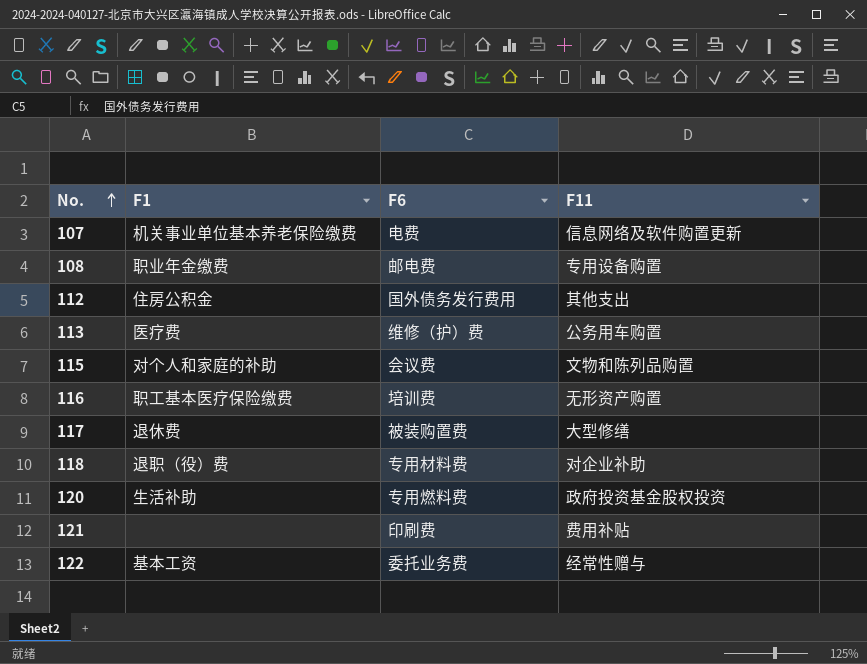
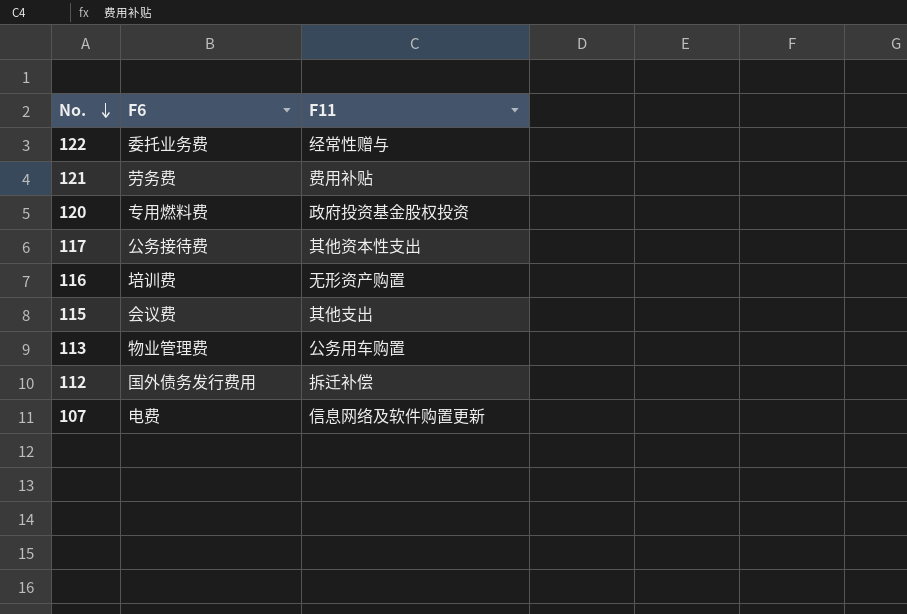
row order: No. ascending -> No. descending
column F1 | position: 2 -> none
row 108: 职业年金缴费 | 邮电费 | 专用设备购置 -> none
row 118: 退职（役）费 | 专用材料费 | 对企业补助 -> none
121 | F6: 印刷费 -> 劳务费
117 | F6: 被装购置费 -> 公务接待费
117 | F11: 大型修缮 -> 其他资本性支出
115 | F11: 文物和陈列品购置 -> 其他支出
113 | F6: 维修（护）费 -> 物业管理费
112 | F11: 其他支出 -> 拆迁补偿

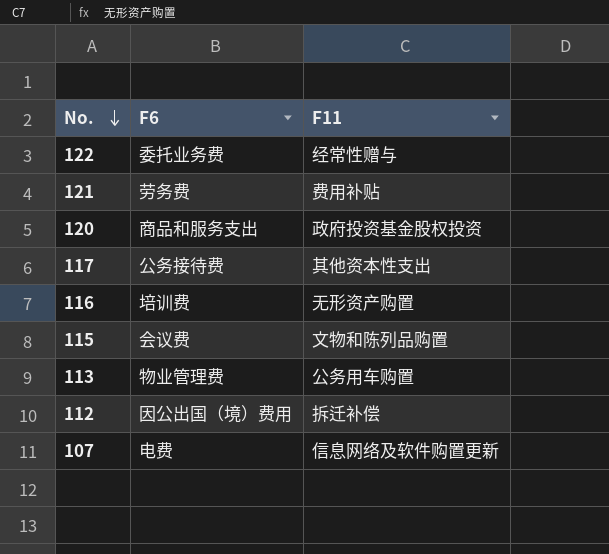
120 | F6: 专用燃料费 -> 商品和服务支出
115 | F11: 其他支出 -> 文物和陈列品购置
112 | F6: 国外债务发行费用 -> 因公出国（境）费用

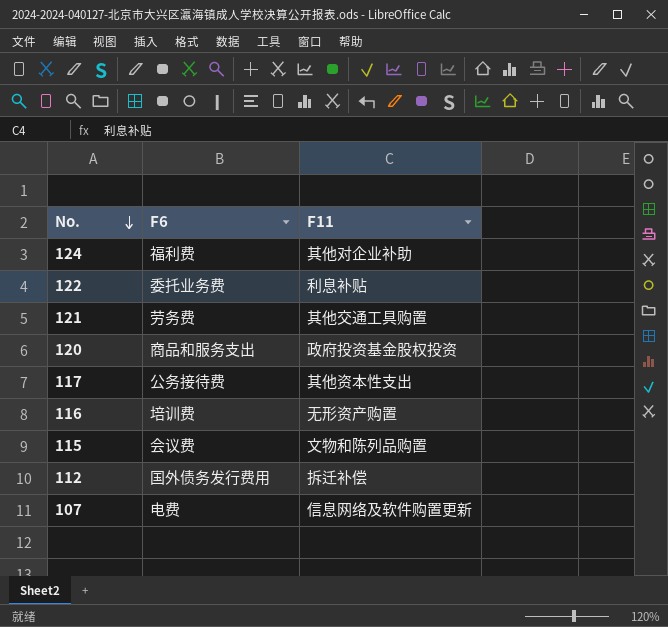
row 113: 物业管理费 | 公务用车购置 -> none
row 124: none -> 福利费 | 其他对企业补助
122 | F11: 经常性赠与 -> 利息补贴
121 | F11: 费用补贴 -> 其他交通工具购置
112 | F6: 因公出国（境）费用 -> 国外债务发行费用

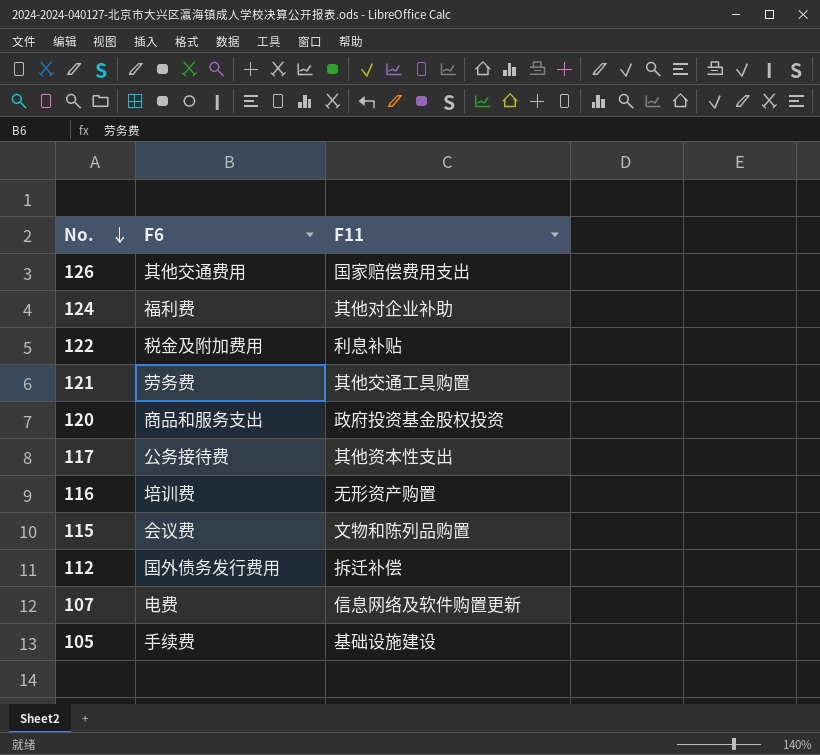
row 126: none -> 其他交通费用 | 国家赔偿费用支出
122 | F6: 委托业务费 -> 税金及附加费用
row 105: none -> 手续费 | 基础设施建设

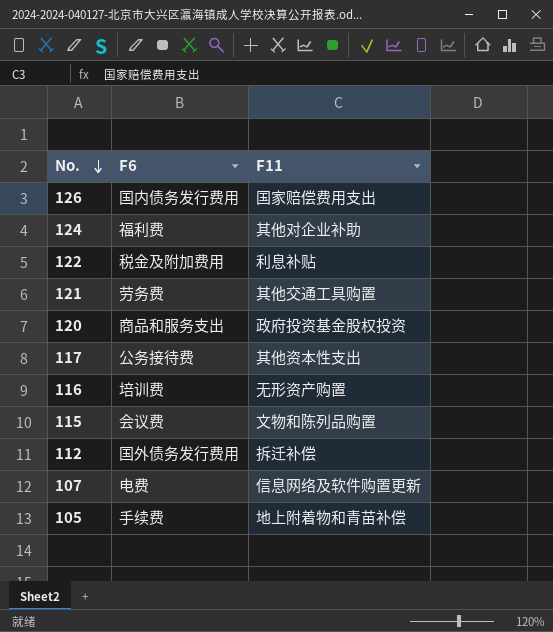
126 | F6: 其他交通费用 -> 国内债务发行费用
105 | F11: 基础设施建设 -> 地上附着物和青苗补偿

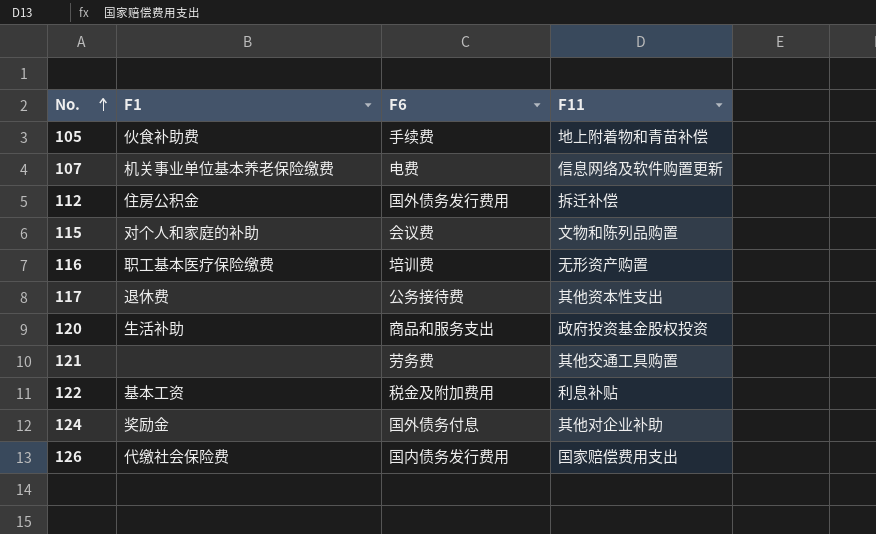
row order: No. descending -> No. ascending
column F1 | position: none -> 2
124 | F6: 福利费 -> 国外债务付息

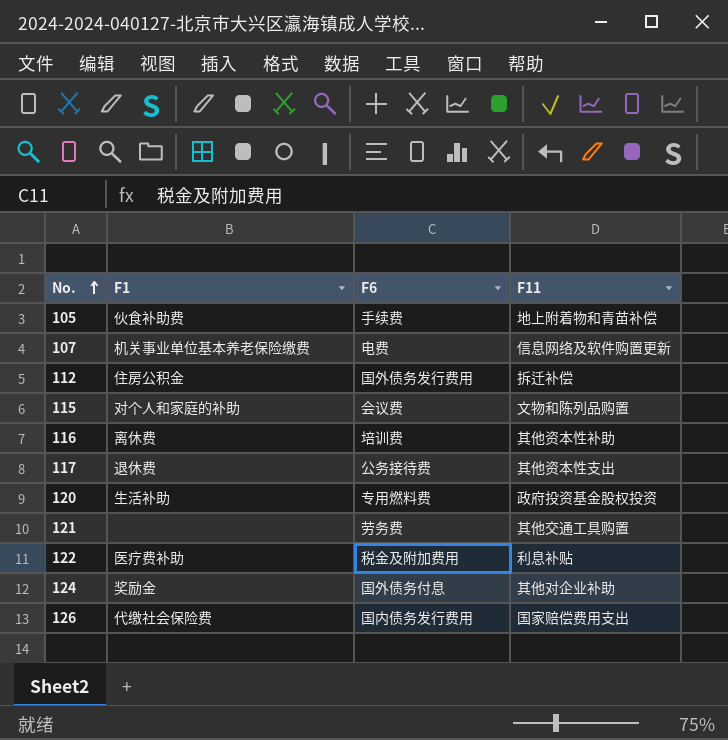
116 | F1: 职工基本医疗保险缴费 -> 离休费
116 | F11: 无形资产购置 -> 其他资本性补助
120 | F6: 商品和服务支出 -> 专用燃料费
122 | F1: 基本工资 -> 医疗费补助

